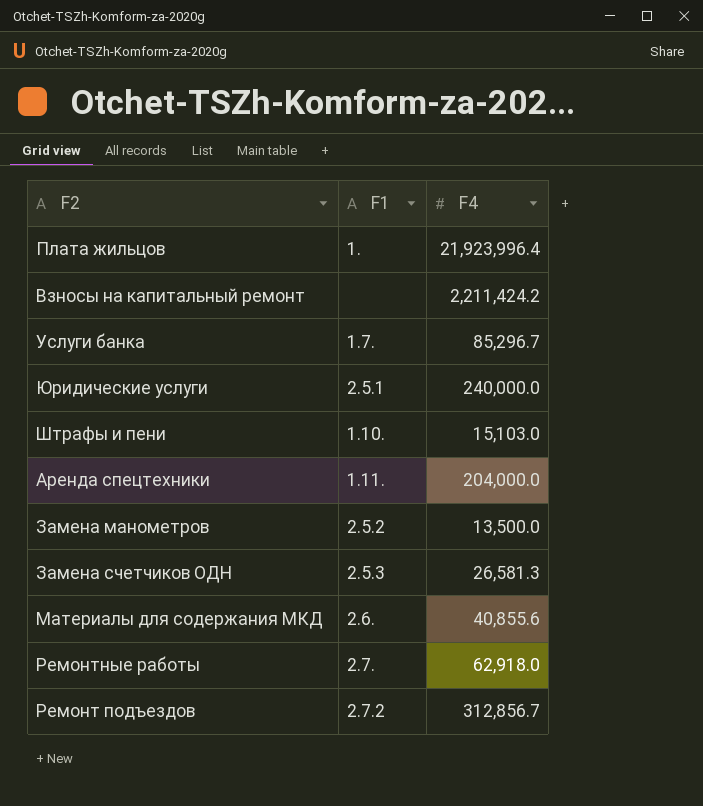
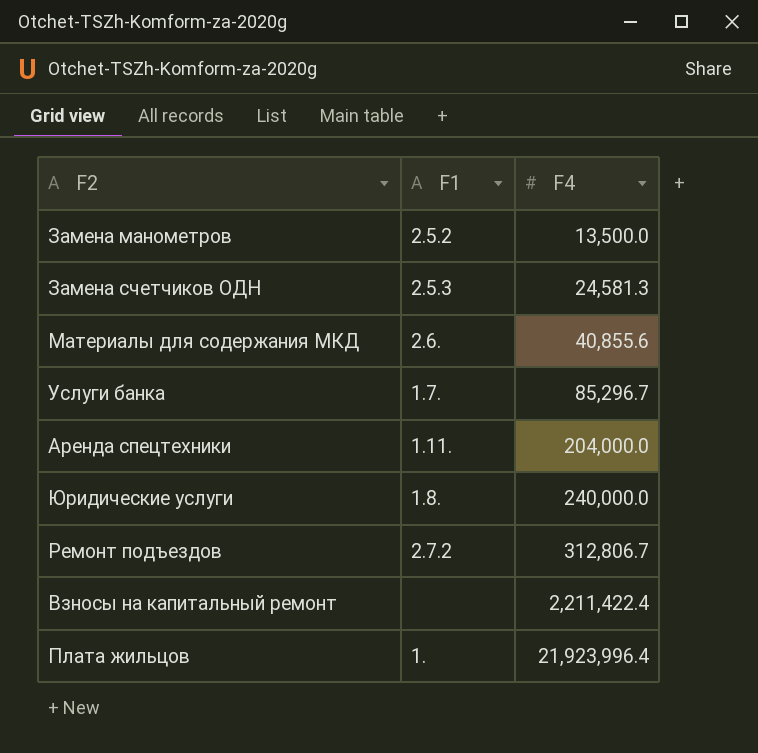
row order: none -> F4 ascending
row Штрафы и пени: 1.10. | 15,103.0 -> none
row Ремонтные работы: 2.7. | 62,918.0 -> none
Замена счетчиков ОДН | F4: 26,581.3 -> 24,581.3
Юридические услуги | F1: 2.5.1 -> 1.8.
Ремонт подъездов | F4: 312,856.7 -> 312,806.7
Взносы на капитальный ремонт | F4: 2,211,424.2 -> 2,211,422.4

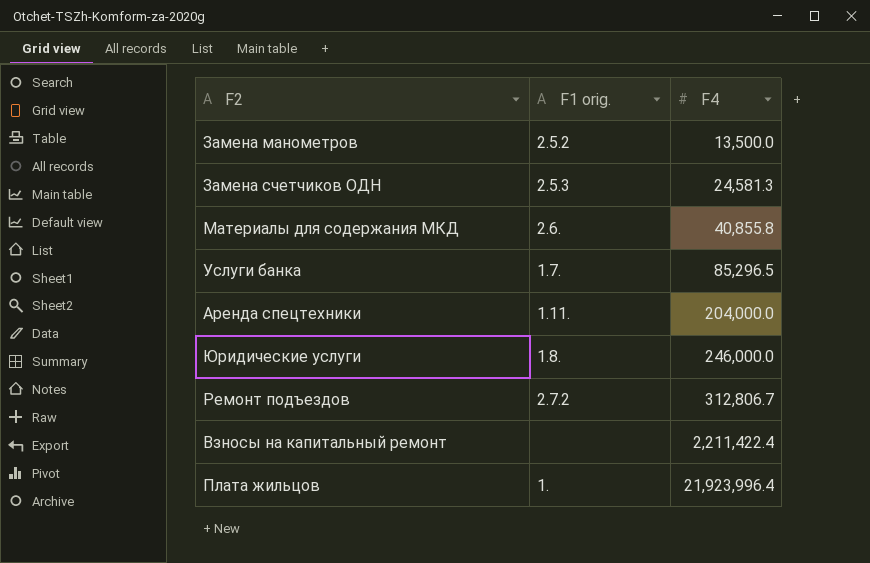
column name: F1 -> F1 orig.
Материалы для содержания МКД | F4: 40,855.6 -> 40,855.8
Услуги банка | F4: 85,296.7 -> 85,296.5
Юридические услуги | F4: 240,000.0 -> 246,000.0

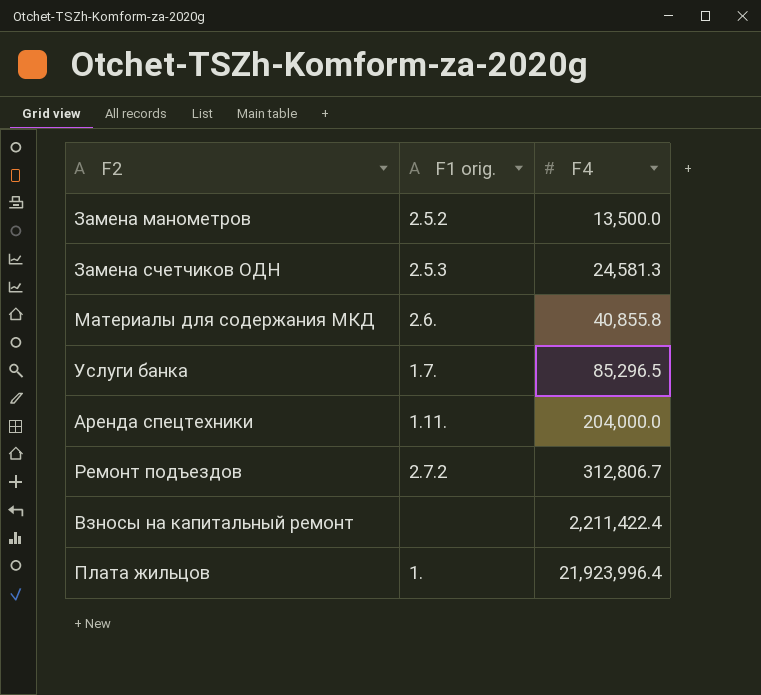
row Юридические услуги: 1.8. | 246,000.0 -> none

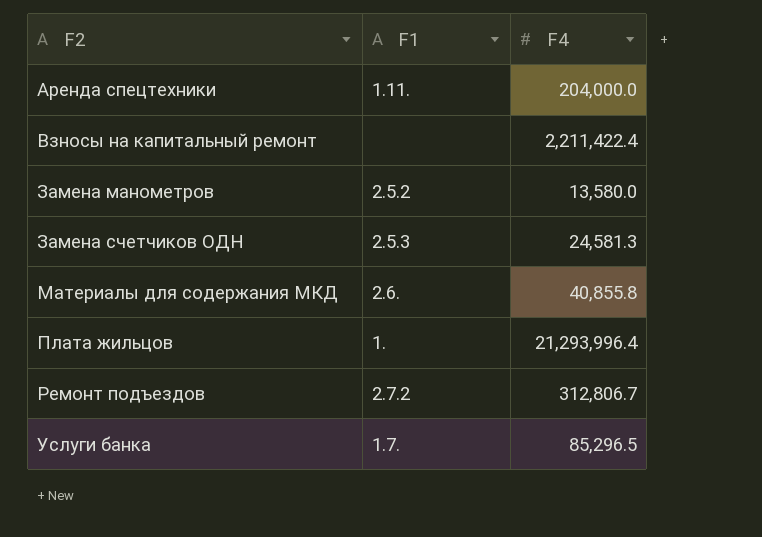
row order: F4 ascending -> F2 ascending
column name: F1 orig. -> F1
Замена манометров | F4: 13,500.0 -> 13,580.0
Плата жильцов | F4: 21,923,996.4 -> 21,293,996.4

